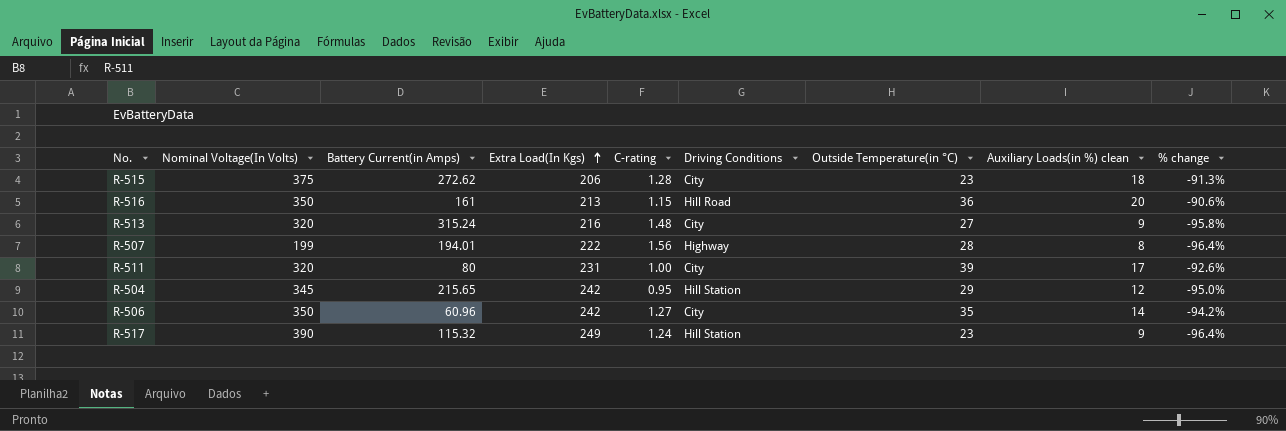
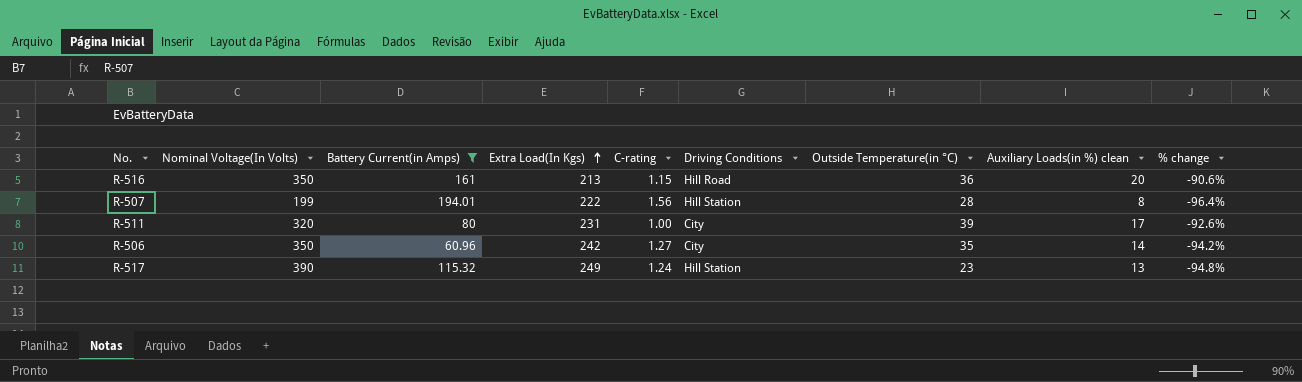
filter: none -> Battery Current(in Amps) <= 194.01
R-507 | Driving Conditions: Highway -> Hill Station
R-517 | Auxiliary Loads(in %) clean: 9 -> 13
R-517 | % change: -96.4% -> -94.8%

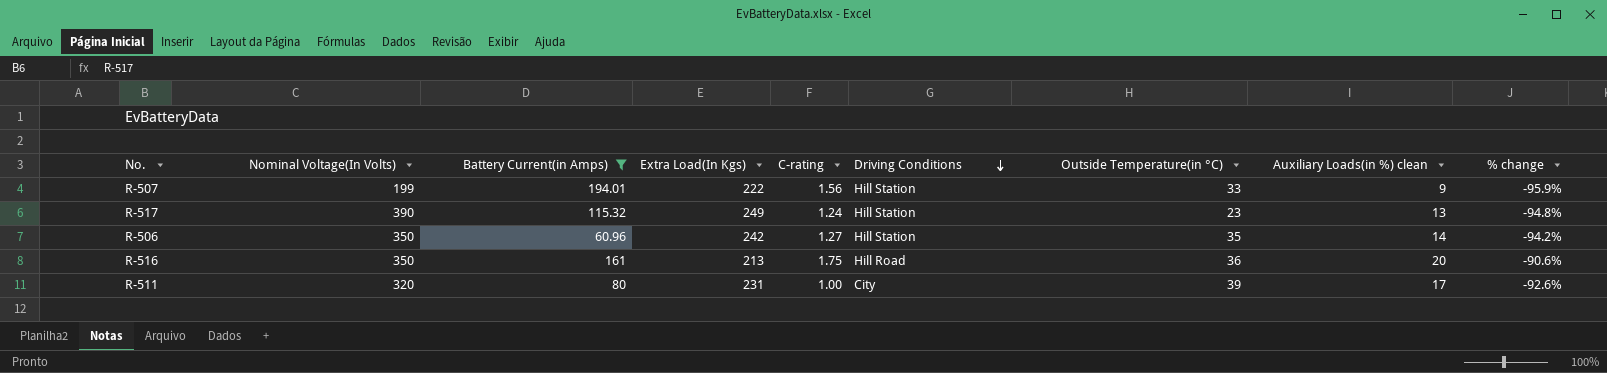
row order: Extra Load(In Kgs) ascending -> Driving Conditions descending
R-507 | Outside Temperature(in °C): 28 -> 33
R-507 | Auxiliary Loads(in %) clean: 8 -> 9
R-507 | % change: -96.4% -> -95.9%
R-506 | Driving Conditions: City -> Hill Station
R-516 | C-rating: 1.15 -> 1.75

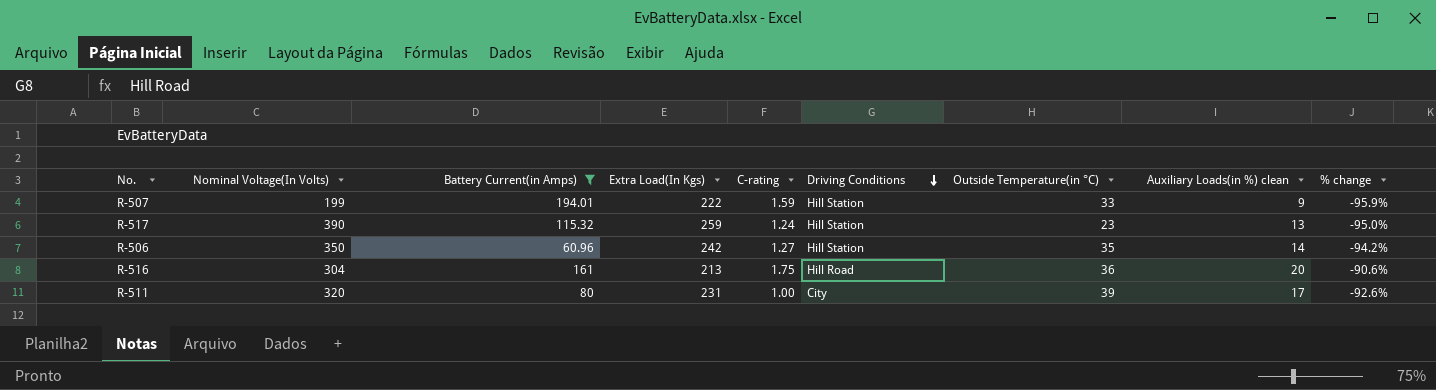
R-507 | C-rating: 1.56 -> 1.59
R-517 | Extra Load(In Kgs): 249 -> 259
R-517 | % change: -94.8% -> -95.0%
R-516 | Nominal Voltage(In Volts): 350 -> 304

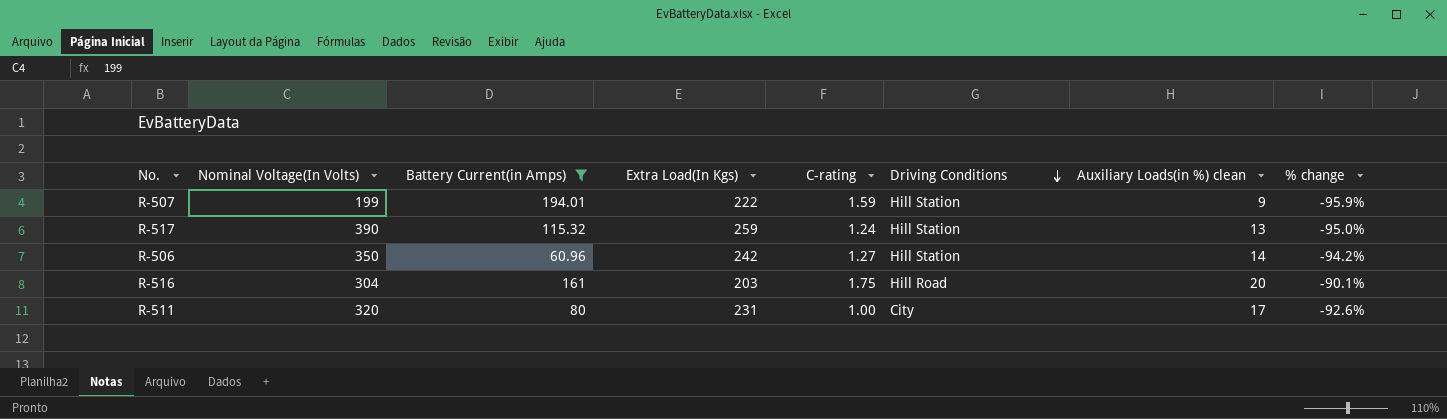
column Outside Temperature(in °C) | position: 7 -> none
R-516 | Extra Load(In Kgs): 213 -> 203
R-516 | % change: -90.6% -> -90.1%

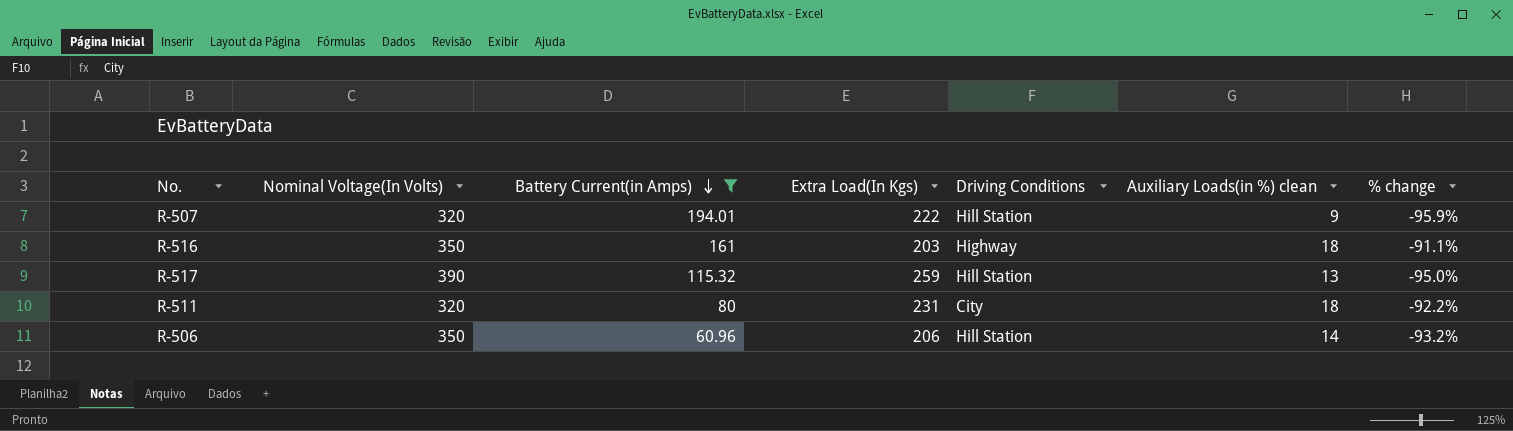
row order: Driving Conditions descending -> Battery Current(in Amps) descending
column C-rating | position: 5 -> none
R-507 | Nominal Voltage(In Volts): 199 -> 320
R-516 | Nominal Voltage(In Volts): 304 -> 350
R-516 | Driving Conditions: Hill Road -> Highway
R-516 | Auxiliary Loads(in %) clean: 20 -> 18
R-516 | % change: -90.1% -> -91.1%
R-511 | Auxiliary Loads(in %) clean: 17 -> 18
R-511 | % change: -92.6% -> -92.2%
R-506 | Extra Load(In Kgs): 242 -> 206
R-506 | % change: -94.2% -> -93.2%

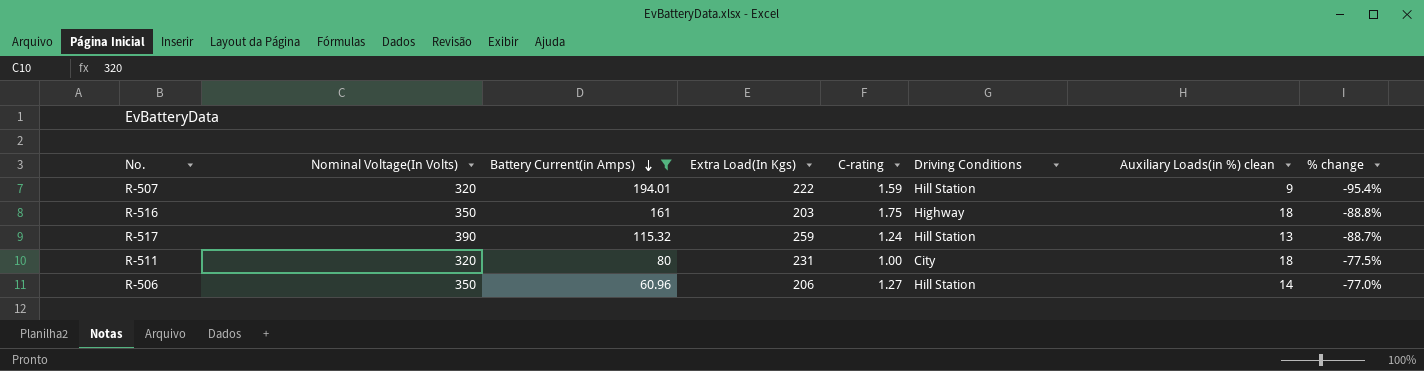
column C-rating | position: none -> 5
column % change | formula: ([Auxiliary Loads(in %) clean] - [Extra Load(In Kgs)]) / [Extra Load(In Kgs)] -> ([Auxiliary Loads(in %) clean] - [Battery Current(in Amps)]) / [Battery Current(in Amps)]

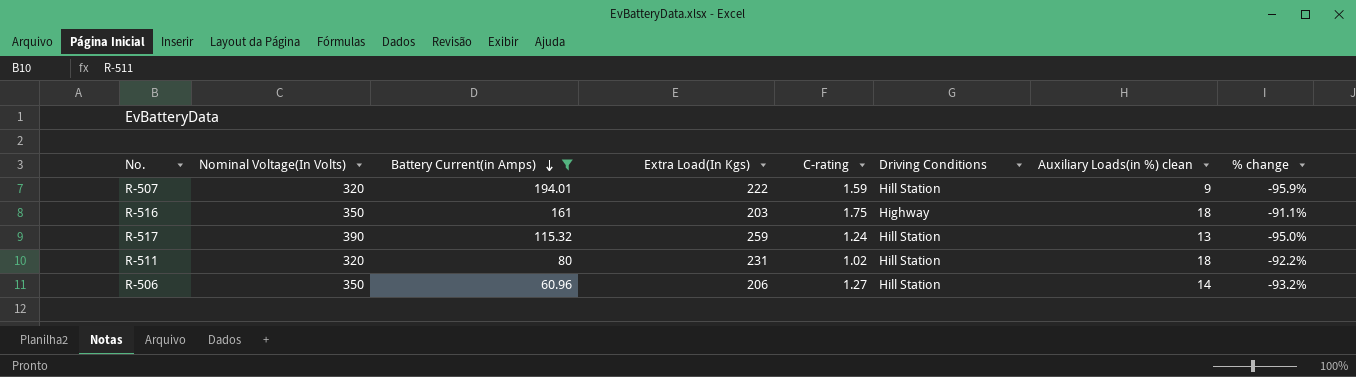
column % change | formula: ([Auxiliary Loads(in %) clean] - [Battery Current(in Amps)]) / [Battery Current(in Amps)] -> ([Auxiliary Loads(in %) clean] - [Extra Load(In Kgs)]) / [Extra Load(In Kgs)]
R-511 | C-rating: 1.00 -> 1.02
R-511 | Driving Conditions: City -> Hill Station

